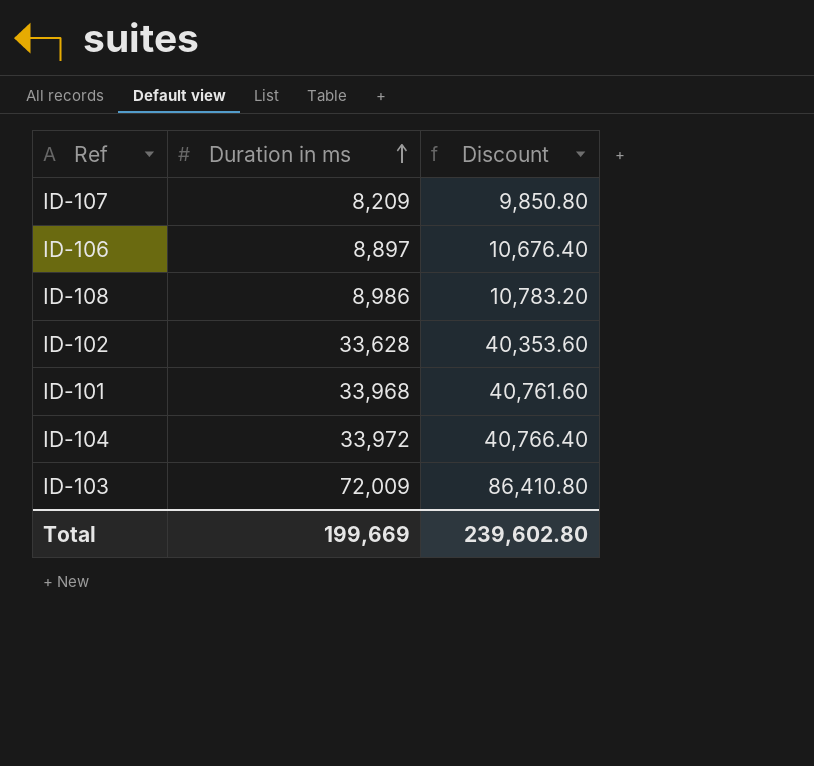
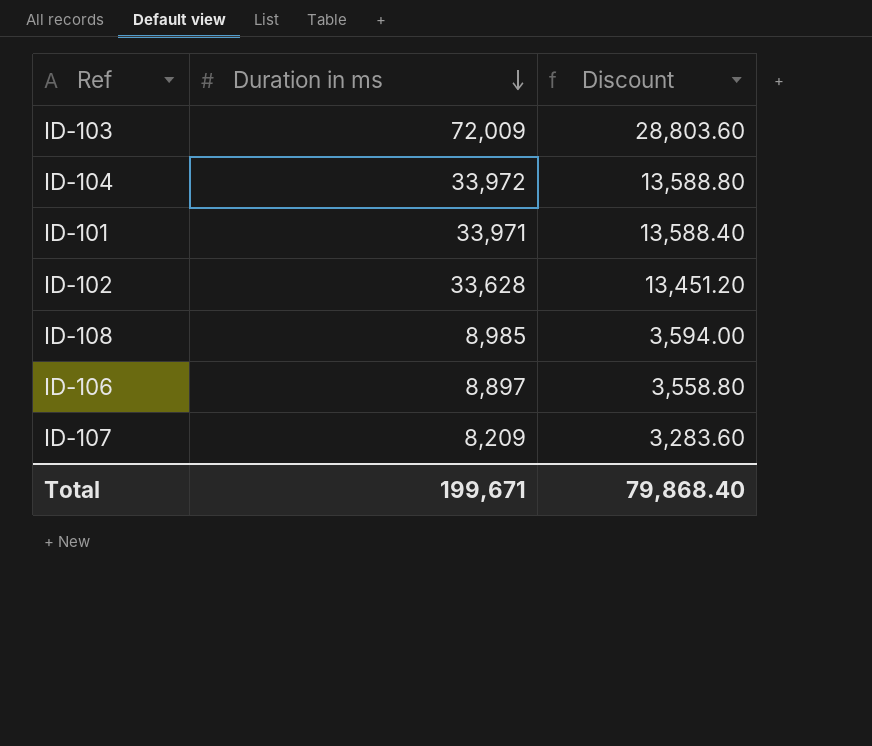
row order: Duration in ms ascending -> Duration in ms descending
column Discount | formula: [Duration in ms] * 1.2 -> [Duration in ms] * 0.4
ID-101 | Duration in ms: 33,968 -> 33,971
ID-108 | Duration in ms: 8,986 -> 8,985
Total | Duration in ms: 199,669 -> 199,671
Total | Discount: 239,602.80 -> 79,868.40

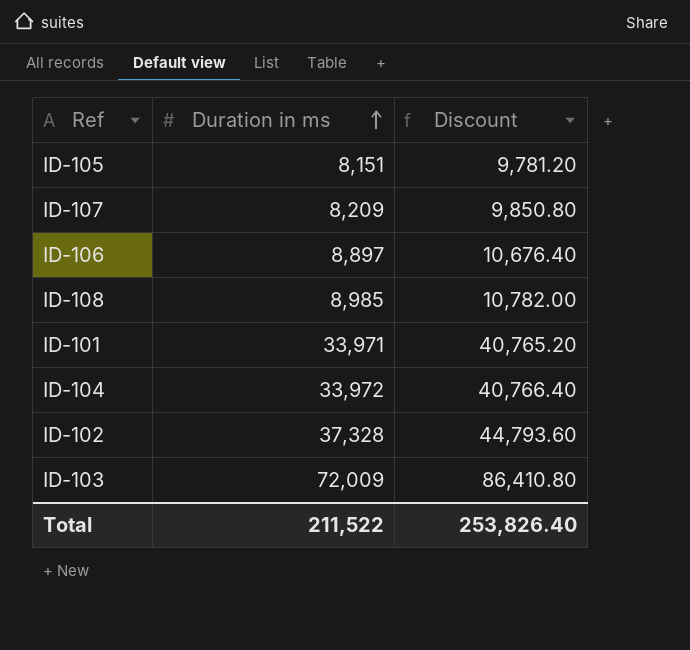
row order: Duration in ms descending -> Duration in ms ascending
column Discount | formula: [Duration in ms] * 0.4 -> [Duration in ms] * 1.2
row ID-105: none -> 8,151 | 9,781.20
ID-102 | Duration in ms: 33,628 -> 37,328
Total | Duration in ms: 199,671 -> 211,522
Total | Discount: 79,868.40 -> 253,826.40

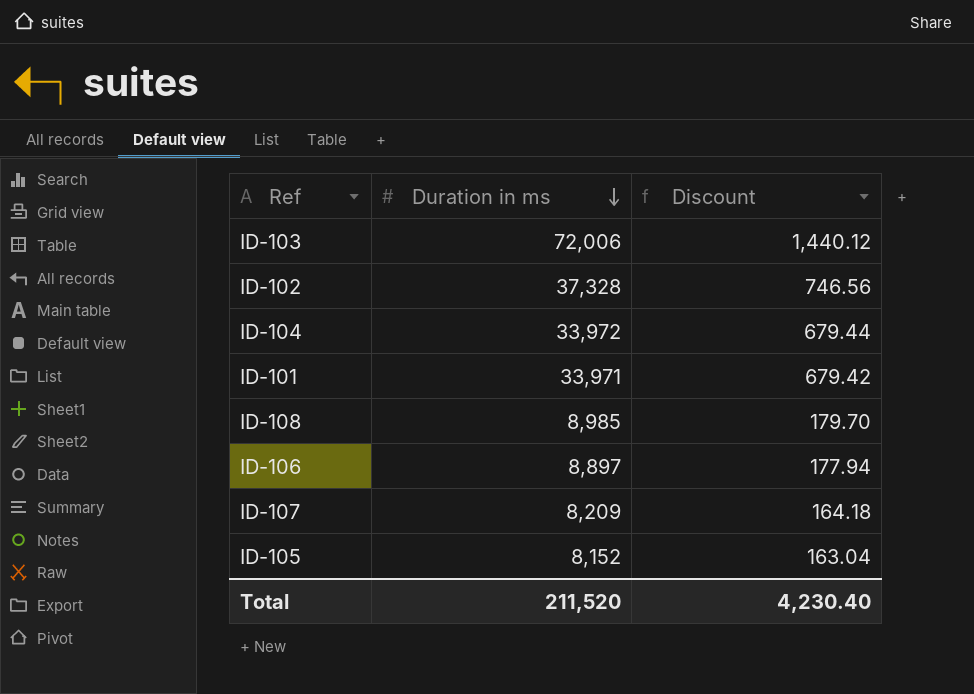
row order: Duration in ms ascending -> Duration in ms descending
column Discount | formula: [Duration in ms] * 1.2 -> [Duration in ms] * 0.02
ID-103 | Duration in ms: 72,009 -> 72,006
ID-105 | Duration in ms: 8,151 -> 8,152
Total | Duration in ms: 211,522 -> 211,520
Total | Discount: 253,826.40 -> 4,230.40

